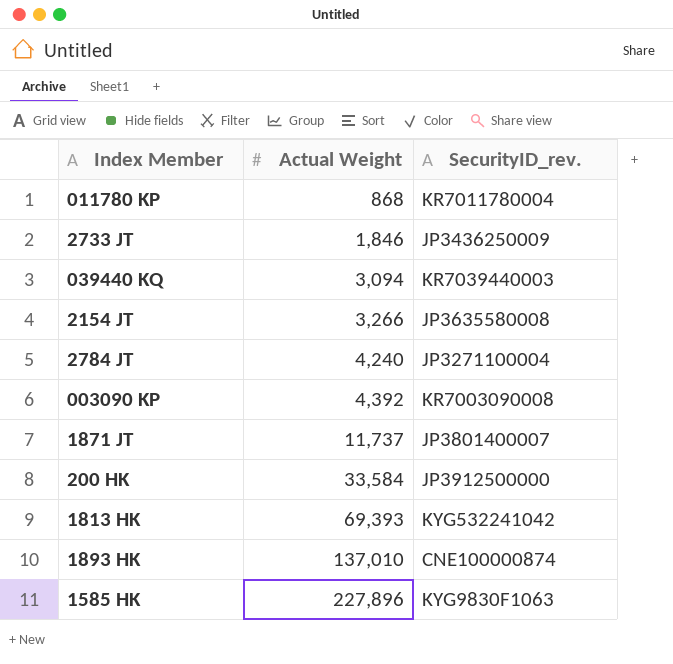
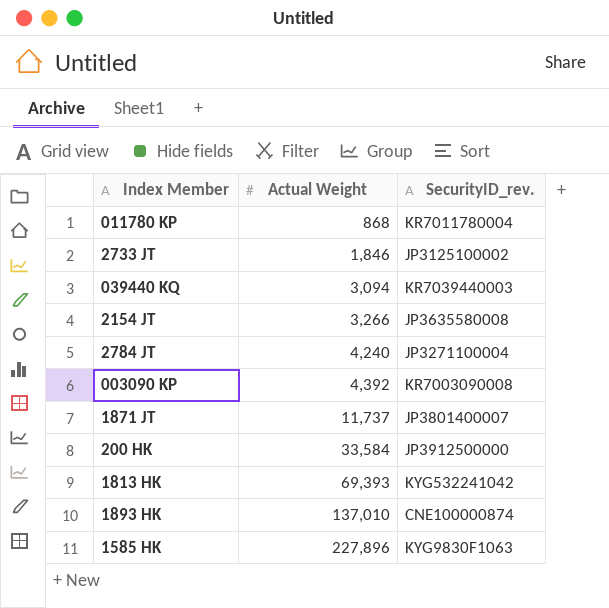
2733 JT | SecurityID_rev.: JP3436250009 -> JP3125100002

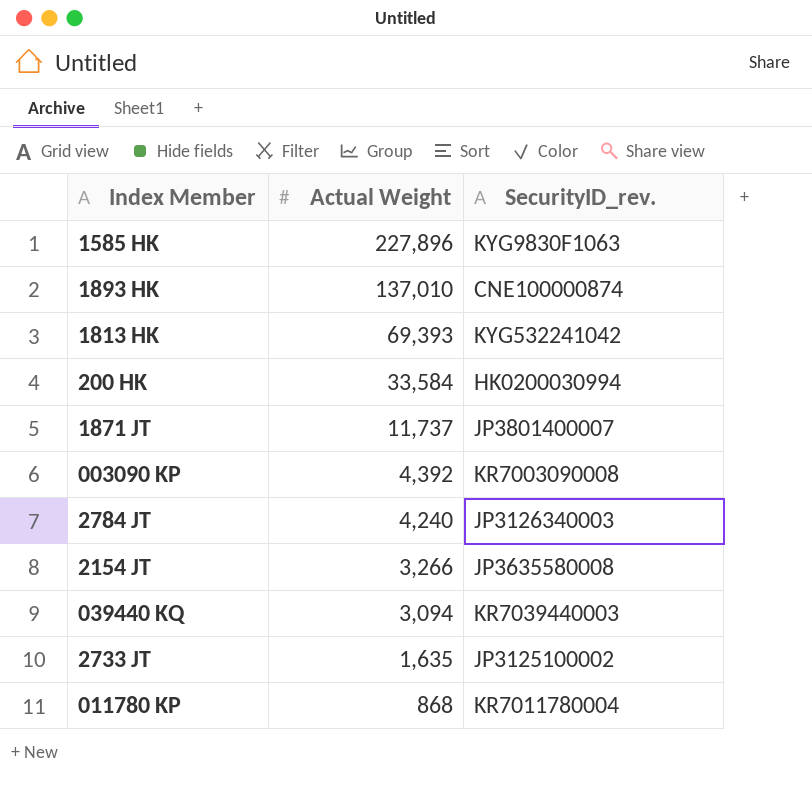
row order: Actual Weight ascending -> Actual Weight descending
200 HK | SecurityID_rev.: JP3912500000 -> HK0200030994
2784 JT | SecurityID_rev.: JP3271100004 -> JP3126340003
2733 JT | Actual Weight: 1,846 -> 1,635

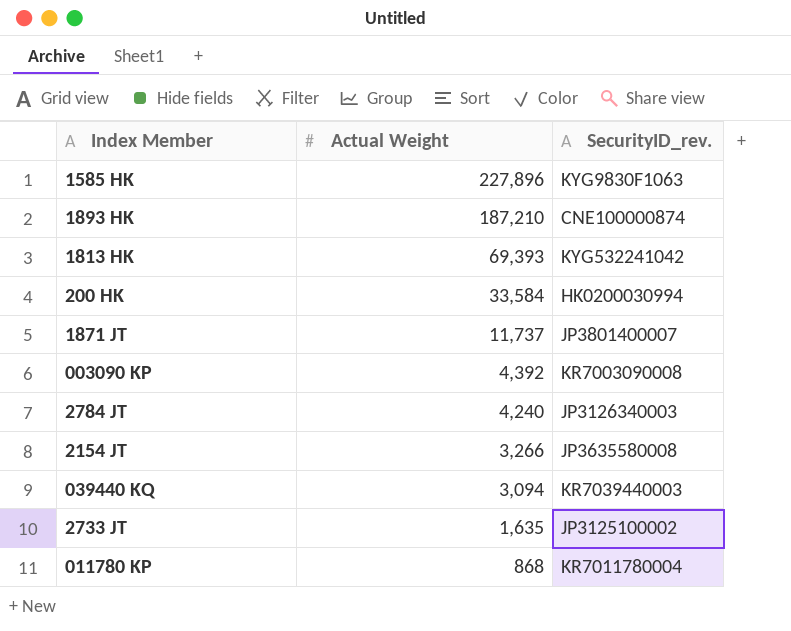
1893 HK | Actual Weight: 137,010 -> 187,210

